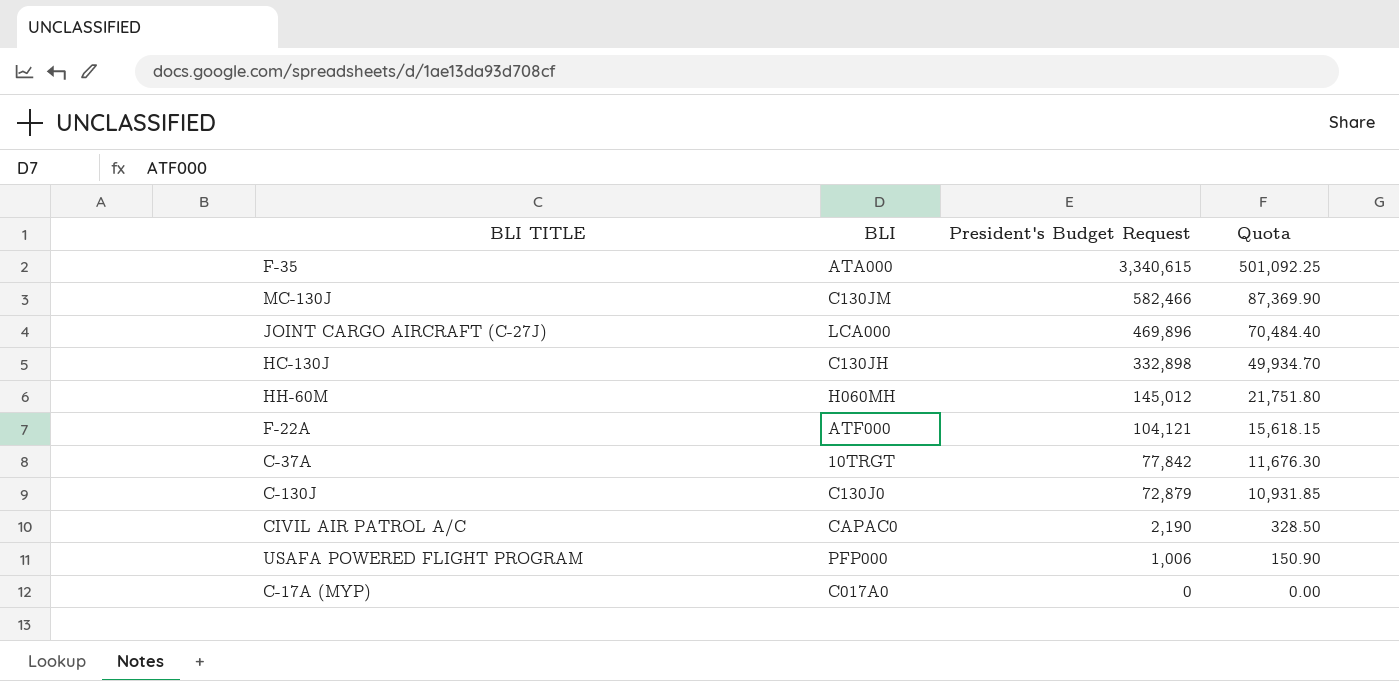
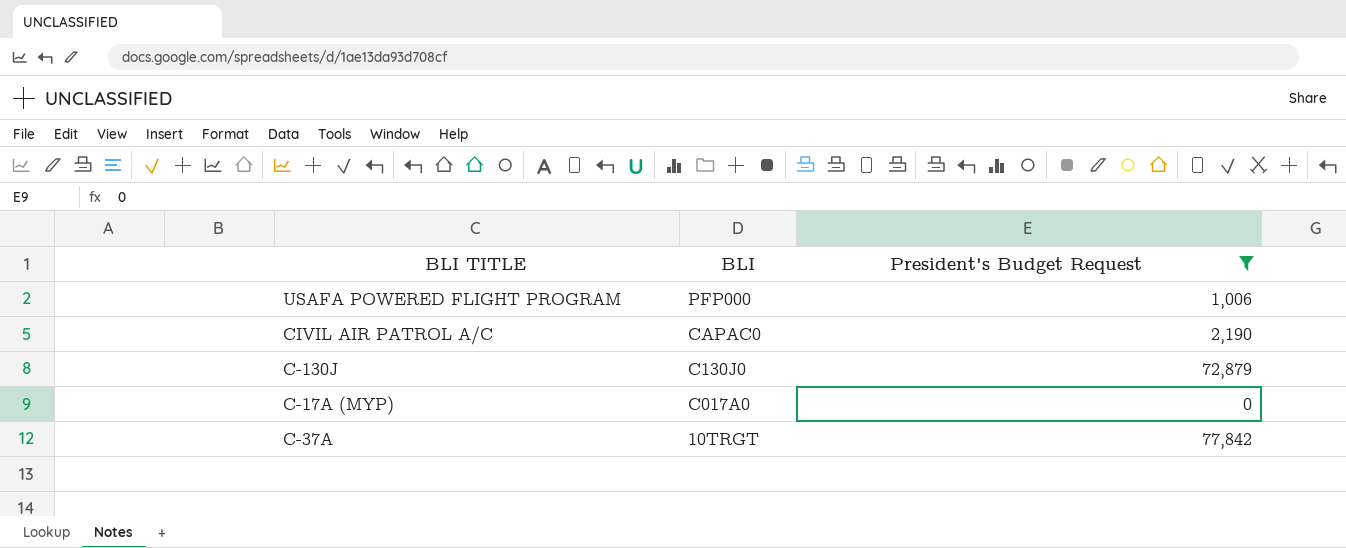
filter: none -> President's Budget Request <= 77,842
row order: President's Budget Request descending -> BLI descending
column Quota | formula: [President's Budget Request] * 0.15 -> none

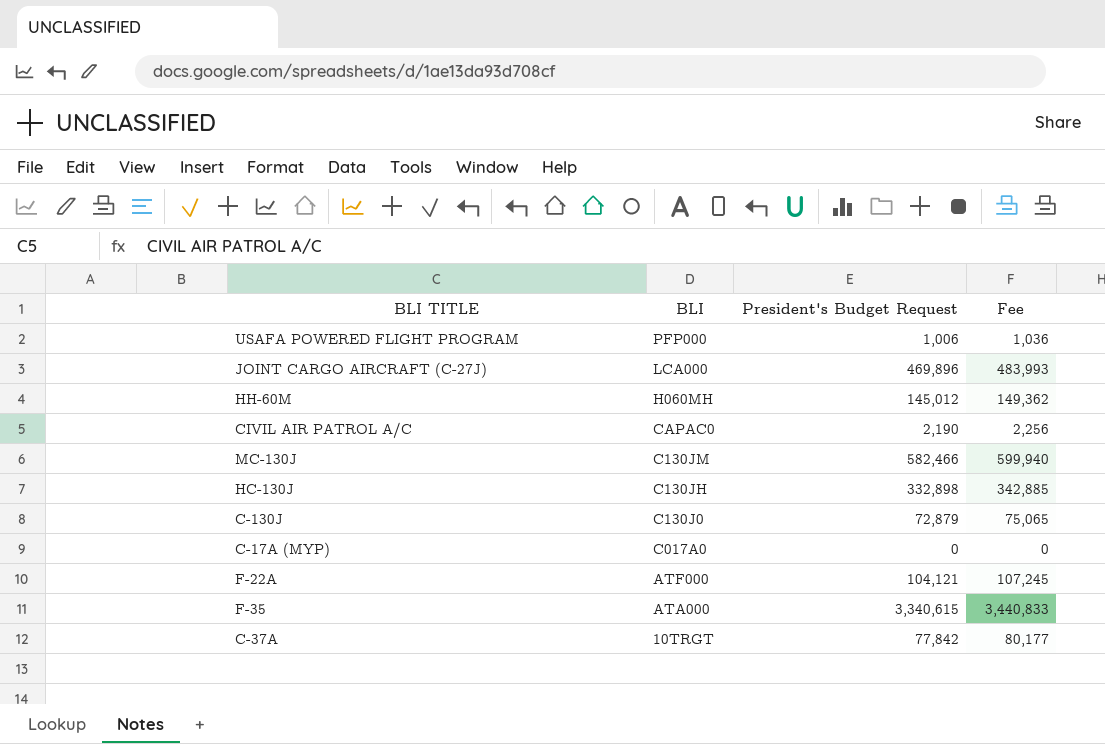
filter: President's Budget Request <= 77,842 -> none
column Fee | formula: none -> [President's Budget Request] * 1.03

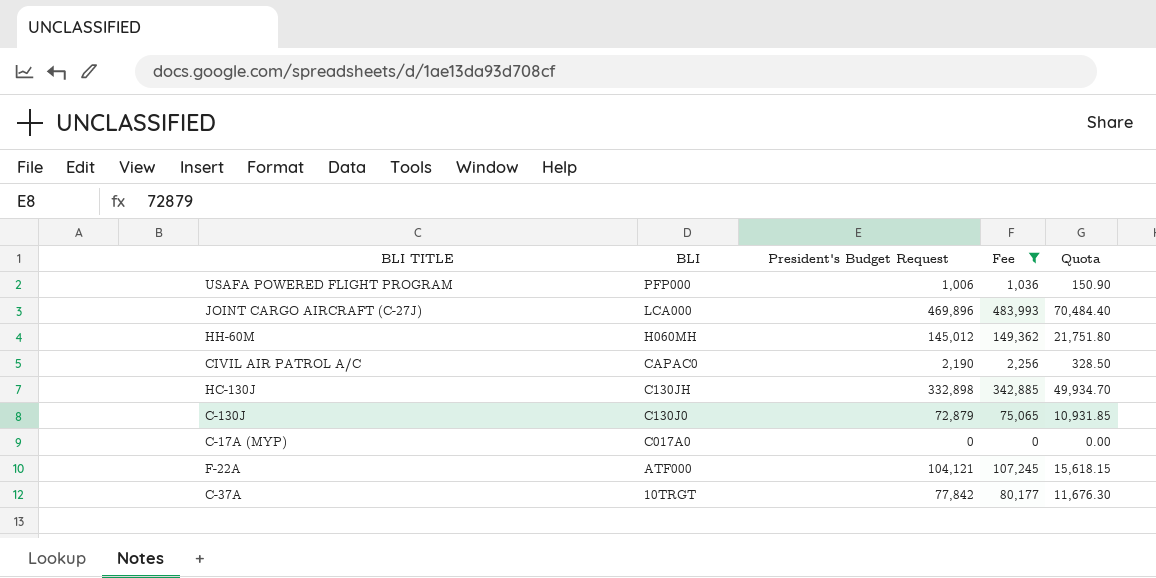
filter: none -> Fee <= 483,993
column Quota | formula: none -> [President's Budget Request] * 0.15

